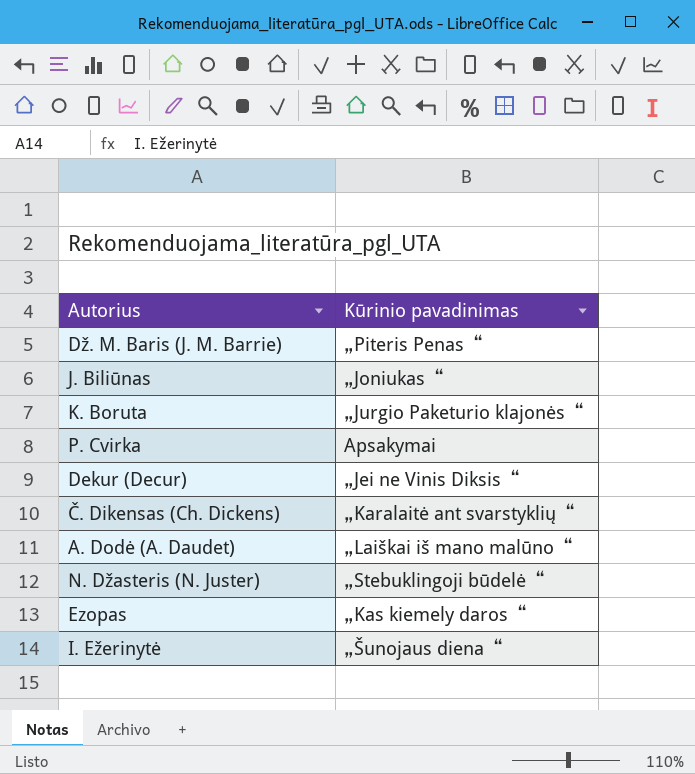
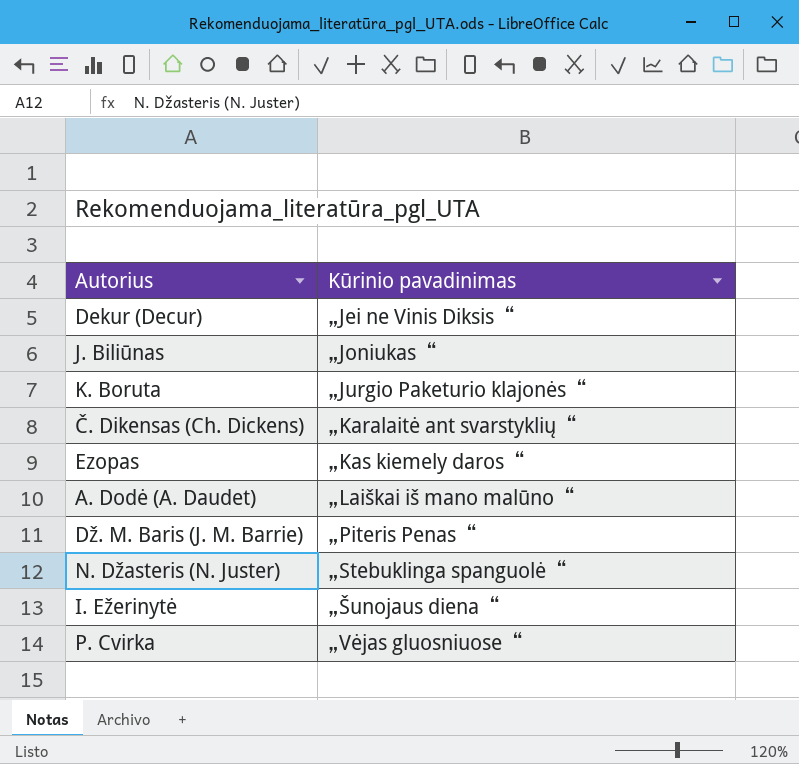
row order: none -> Kūrinio pavadinimas ascending
N. Džasteris (N. Juster) | Kūrinio pavadinimas: „Stebuklingoji būdelė“ -> „Stebuklinga spanguolė“
P. Cvirka | Kūrinio pavadinimas: Apsakymai -> „Vėjas gluosniuose“

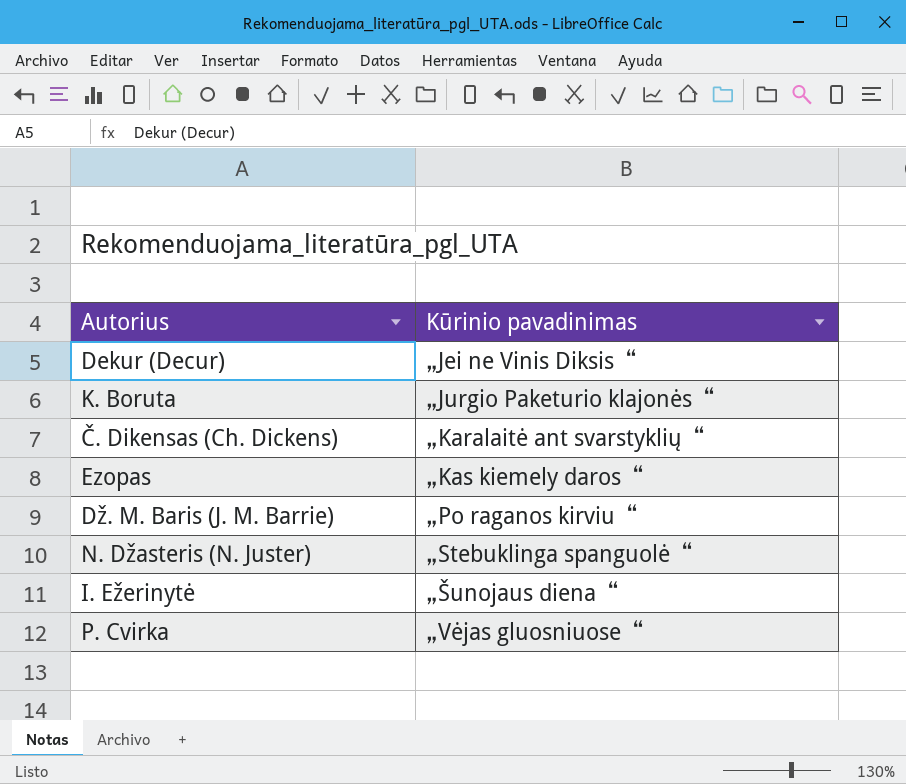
row J. Biliūnas: „Joniukas“ -> none
row A. Dodė (A. Daudet): „Laiškai iš mano malūno“ -> none
Dž. M. Baris (J. M. Barrie) | Kūrinio pavadinimas: „Piteris Penas“ -> „Po raganos kirviu“

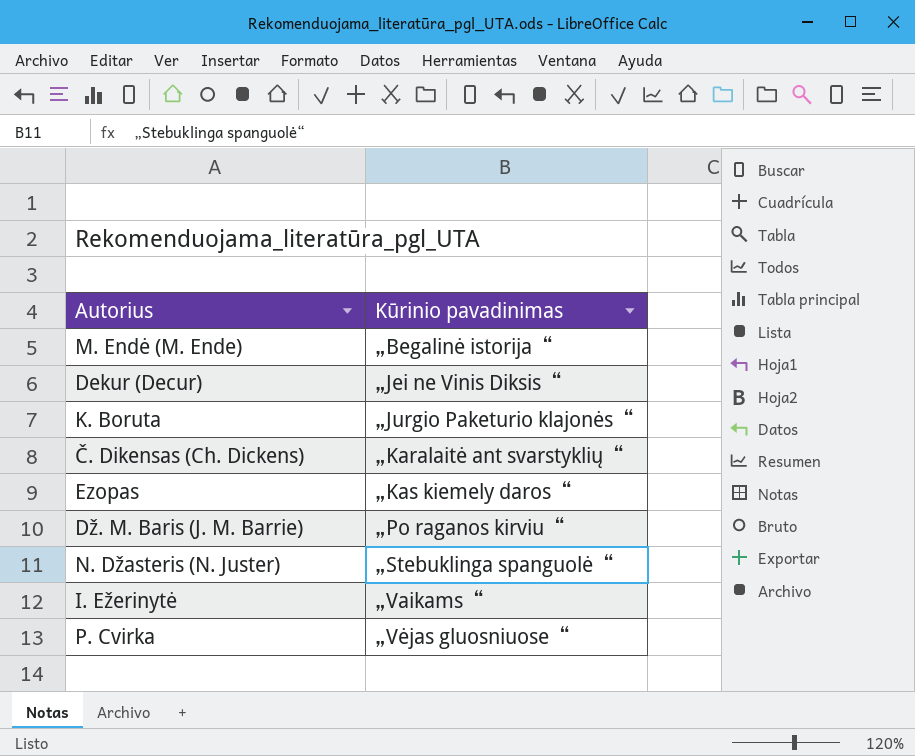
row M. Endė (M. Ende): none -> „Begalinė istorija“
I. Ežerinytė | Kūrinio pavadinimas: „Šunojaus diena“ -> „Vaikams“

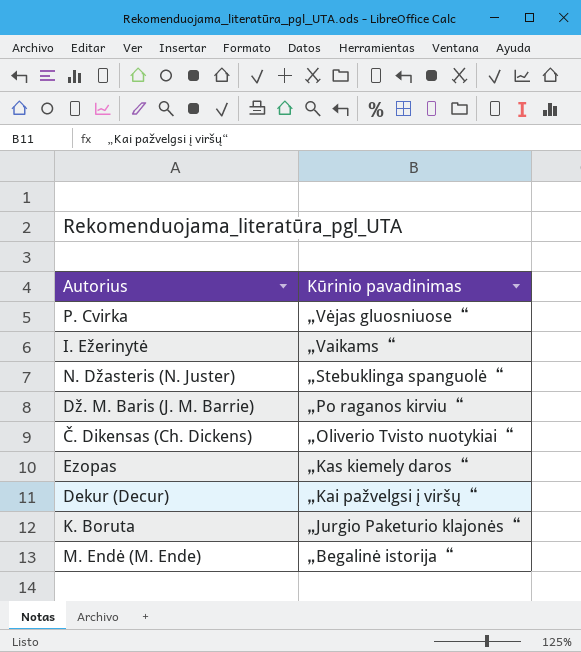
row order: Kūrinio pavadinimas ascending -> Kūrinio pavadinimas descending
Č. Dikensas (Ch. Dickens) | Kūrinio pavadinimas: „Karalaitė ant svarstyklių“ -> „Oliverio Tvisto nuotykiai“
Dekur (Decur) | Kūrinio pavadinimas: „Jei ne Vinis Diksis“ -> „Kai pažvelgsi į viršų“

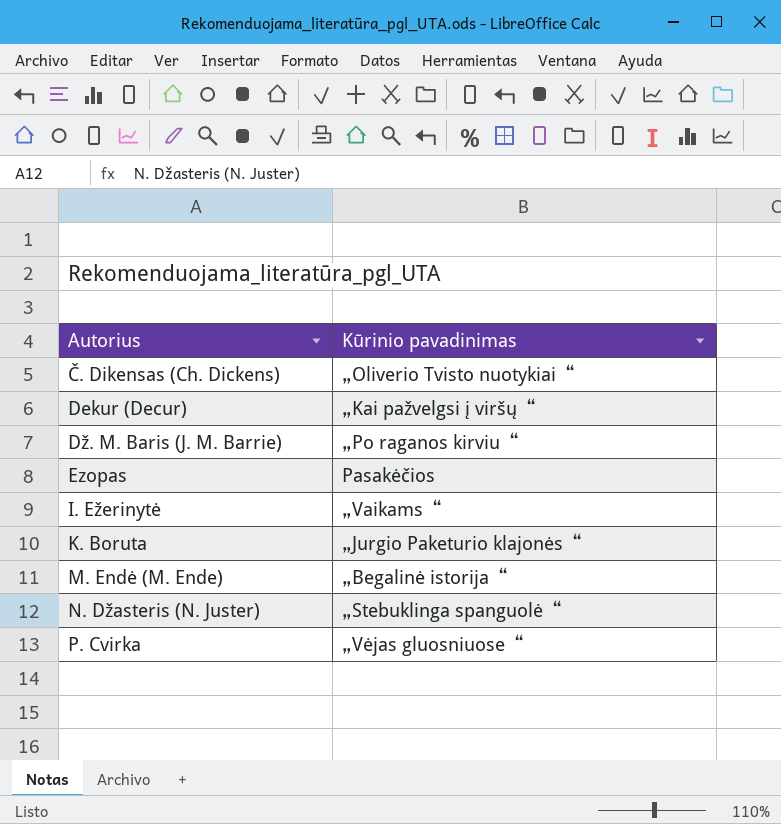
row order: Kūrinio pavadinimas descending -> Autorius ascending
Ezopas | Kūrinio pavadinimas: „Kas kiemely daros“ -> Pasakėčios

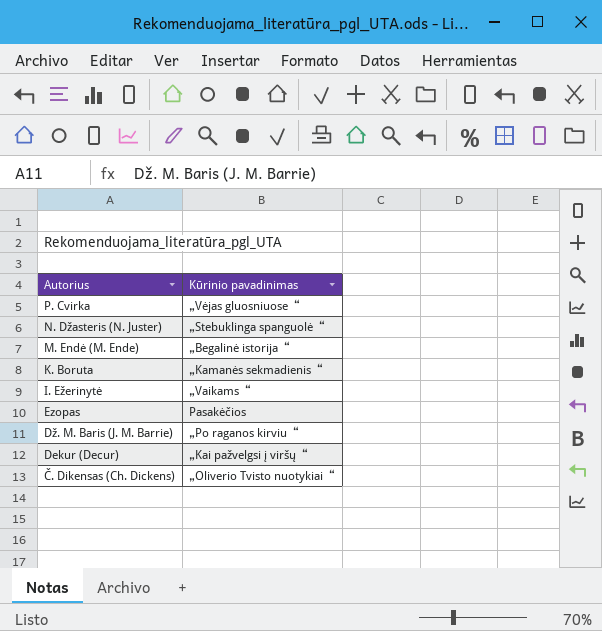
row order: Autorius ascending -> Autorius descending
K. Boruta | Kūrinio pavadinimas: „Jurgio Paketurio klajonės“ -> „Kamanės sekmadienis“

